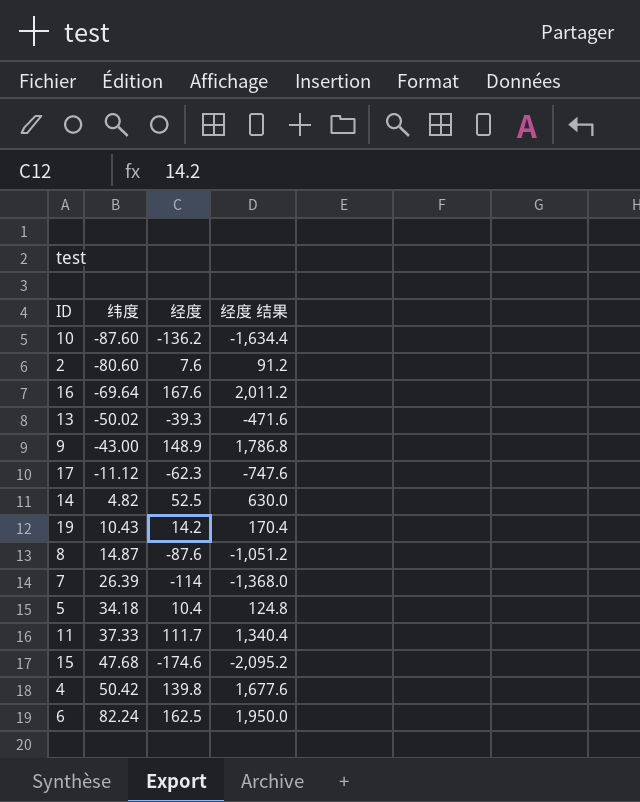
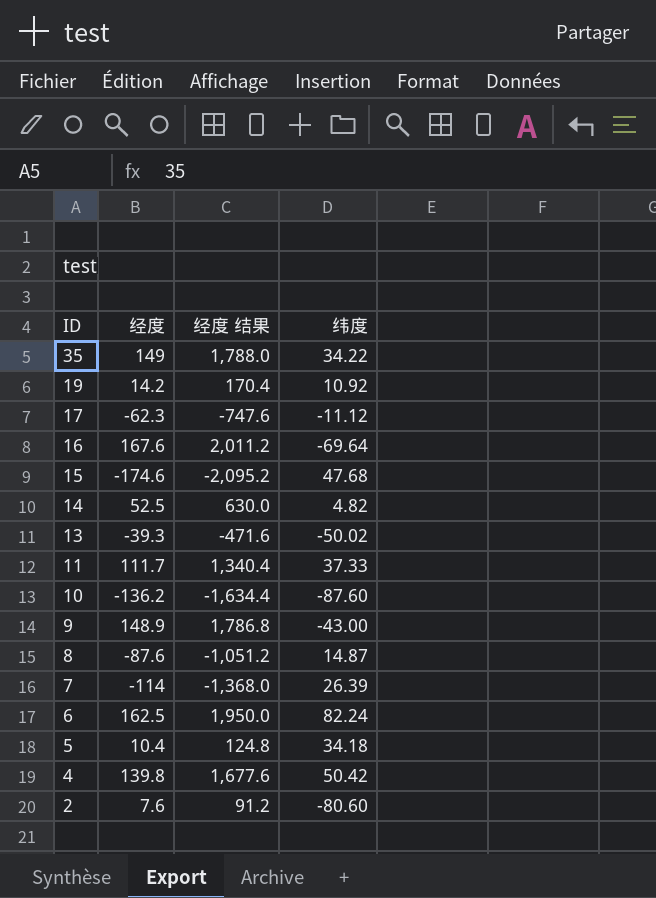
row order: 纬度 ascending -> ID descending
column 纬度 | position: 2 -> 4
row 35: none -> 149 | 1,788.0 | 34.22
19 | 纬度: 10.43 -> 10.92

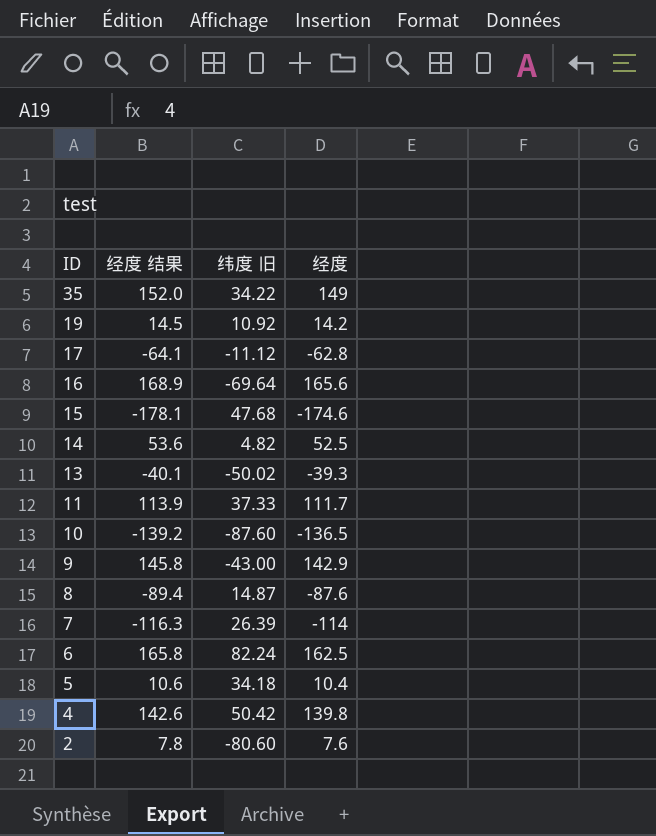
column 经度 结果 | formula: [经度] * 12 -> [经度] * 1.02
column name: 纬度 -> 纬度 旧
column 经度 | position: 2 -> 4
17 | 经度: -62.3 -> -62.8
16 | 经度: 167.6 -> 165.6
10 | 经度: -136.2 -> -136.5
9 | 经度: 148.9 -> 142.9

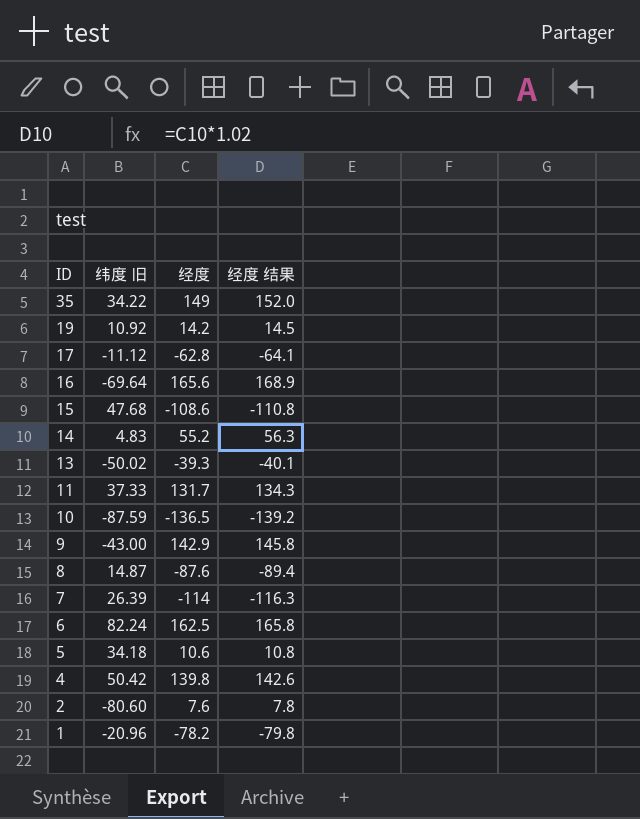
column 经度 结果 | position: 2 -> 4
15 | 经度: -174.6 -> -108.6
15 | 经度 结果: -178.1 -> -110.8
14 | 纬度 旧: 4.82 -> 4.83
14 | 经度: 52.5 -> 55.2
14 | 经度 结果: 53.6 -> 56.3
11 | 经度: 111.7 -> 131.7
11 | 经度 结果: 113.9 -> 134.3
10 | 纬度 旧: -87.60 -> -87.59
5 | 经度: 10.4 -> 10.6
5 | 经度 结果: 10.6 -> 10.8
row 1: none -> -20.96 | -78.2 | -79.8

